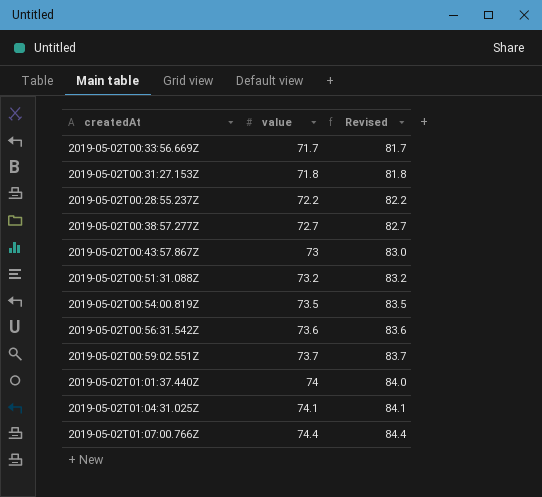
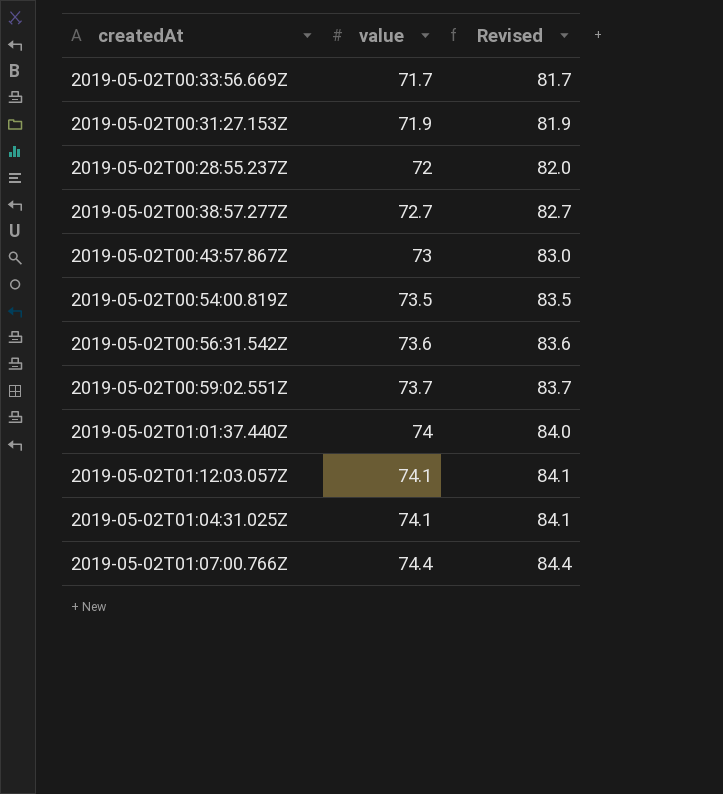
row 2019-05-02T00:51:31.088Z: 73.2 | 83.2 -> none
2019-05-02T00:31:27.153Z | value: 71.8 -> 71.9
2019-05-02T00:31:27.153Z | Revised: 81.8 -> 81.9
2019-05-02T00:28:55.237Z | value: 72.2 -> 72
2019-05-02T00:28:55.237Z | Revised: 82.2 -> 82.0
row 2019-05-02T01:12:03.057Z: none -> 74.1 | 84.1

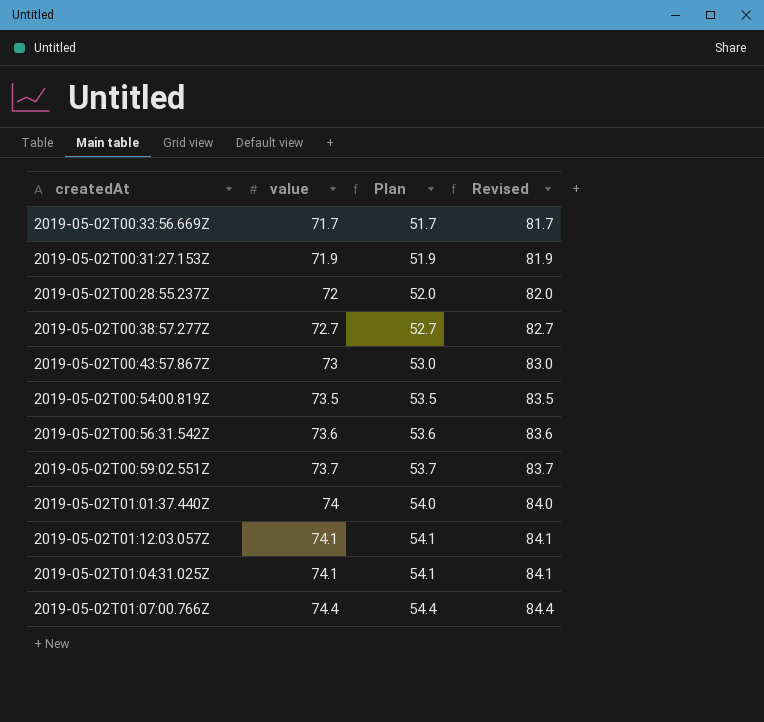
column Plan | formula: none -> [value] - 20

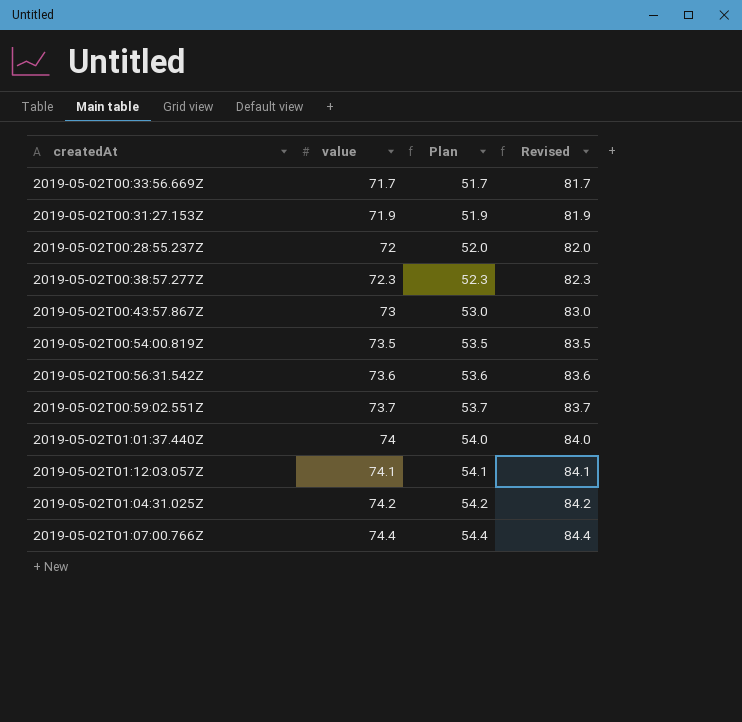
2019-05-02T00:38:57.277Z | value: 72.7 -> 72.3
2019-05-02T00:38:57.277Z | Plan: 52.7 -> 52.3
2019-05-02T00:38:57.277Z | Revised: 82.7 -> 82.3
2019-05-02T01:04:31.025Z | value: 74.1 -> 74.2
2019-05-02T01:04:31.025Z | Plan: 54.1 -> 54.2
2019-05-02T01:04:31.025Z | Revised: 84.1 -> 84.2

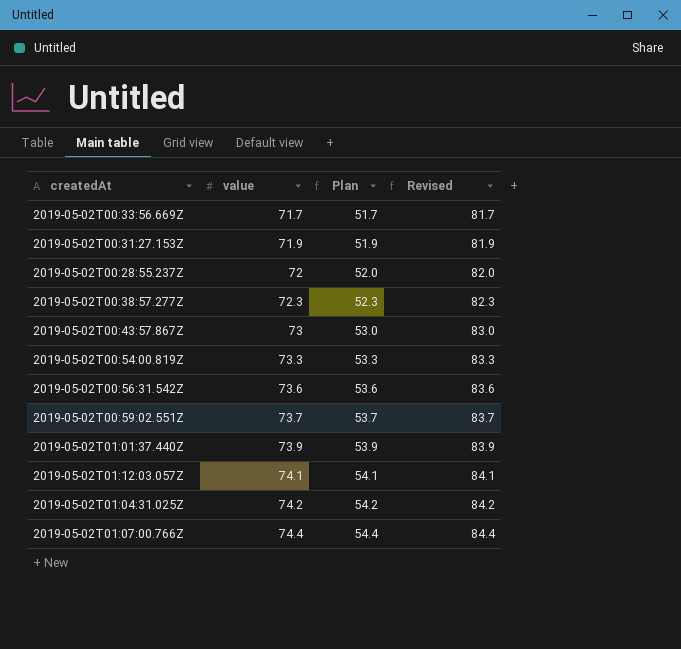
2019-05-02T00:54:00.819Z | value: 73.5 -> 73.3
2019-05-02T00:54:00.819Z | Plan: 53.5 -> 53.3
2019-05-02T00:54:00.819Z | Revised: 83.5 -> 83.3
2019-05-02T01:01:37.440Z | value: 74 -> 73.9
2019-05-02T01:01:37.440Z | Plan: 54.0 -> 53.9
2019-05-02T01:01:37.440Z | Revised: 84.0 -> 83.9

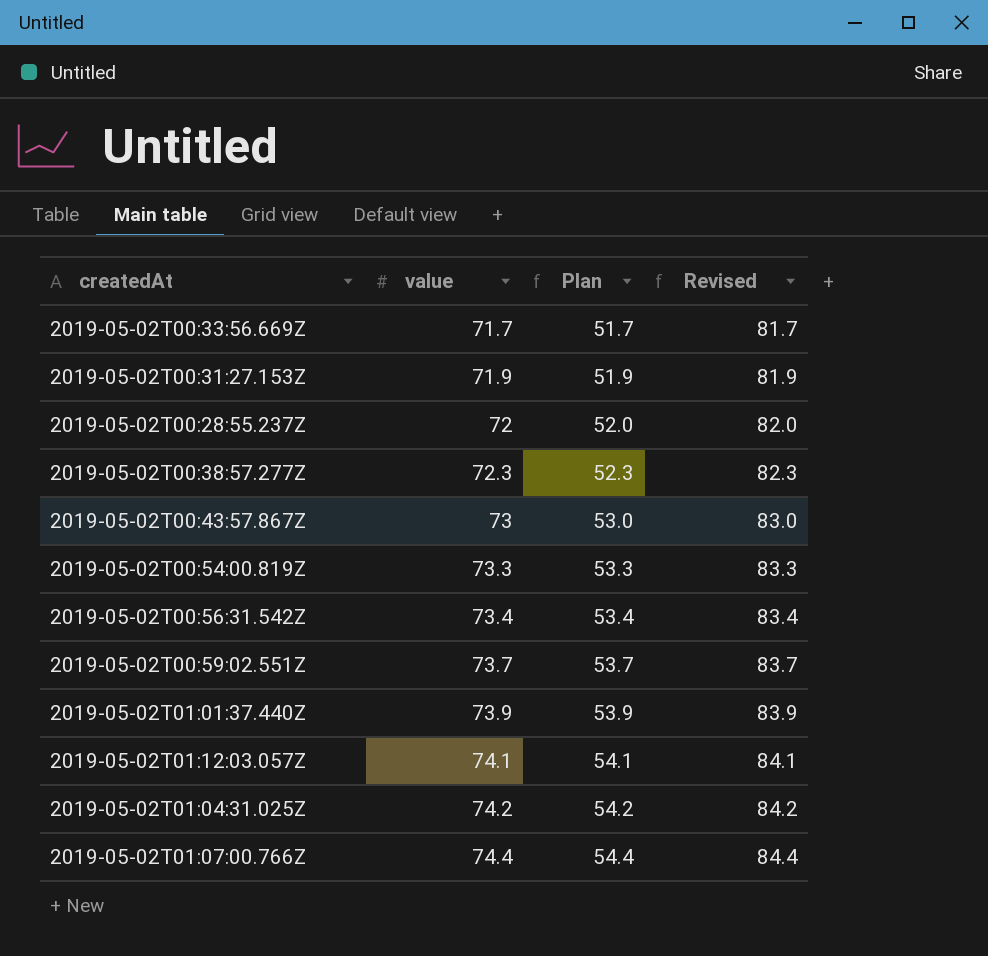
2019-05-02T00:56:31.542Z | value: 73.6 -> 73.4
2019-05-02T00:56:31.542Z | Plan: 53.6 -> 53.4
2019-05-02T00:56:31.542Z | Revised: 83.6 -> 83.4

